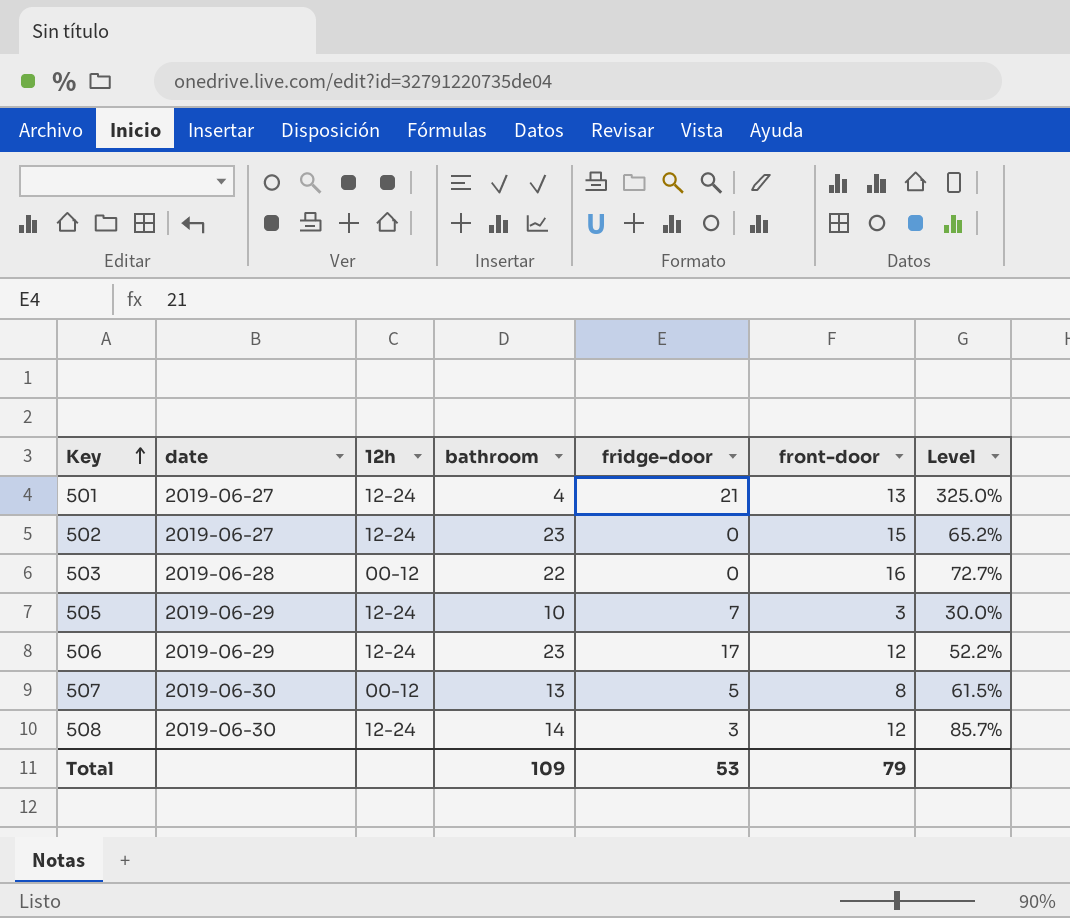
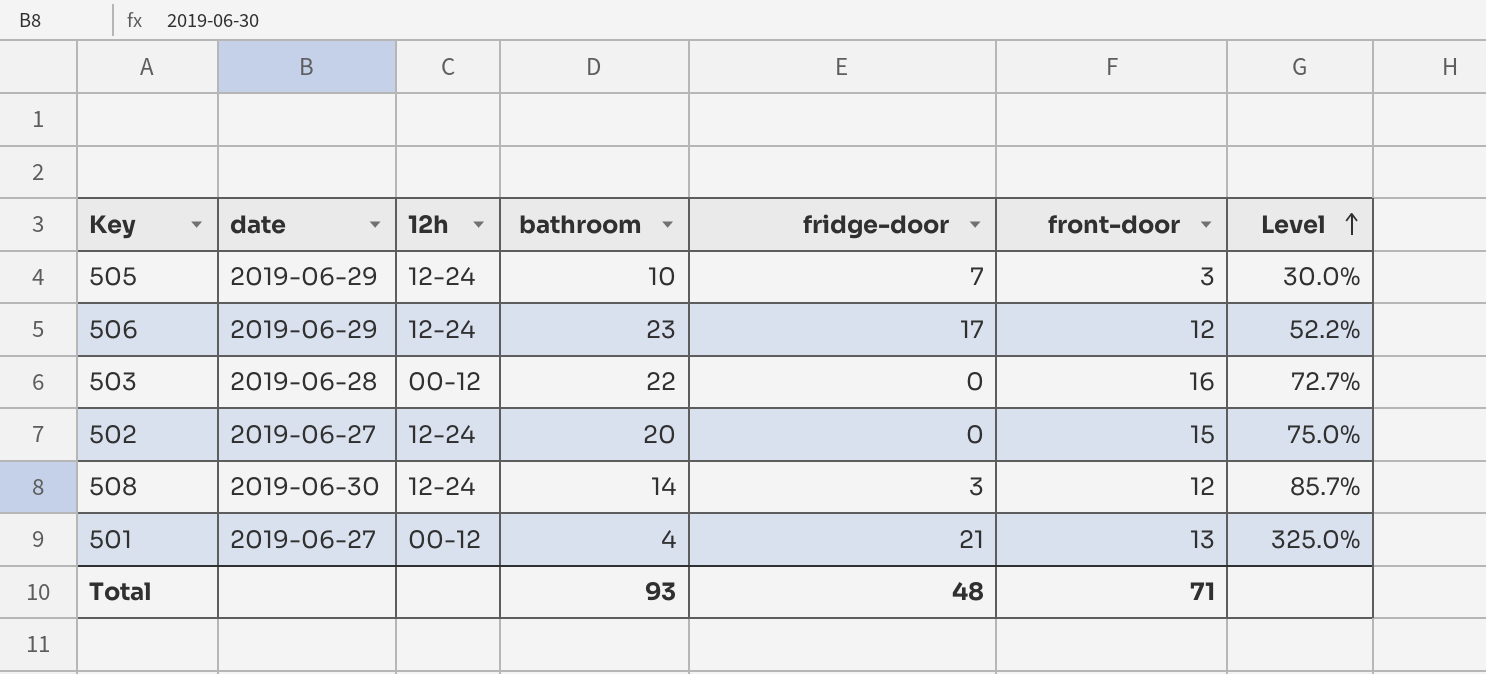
row order: Key ascending -> Level ascending
row 507: 2019-06-30 | 00-12 | 13 | 5 | 8 | 61.5% -> none
502 | bathroom: 23 -> 20
502 | Level: 65.2% -> 75.0%
501 | 12h: 12-24 -> 00-12
Total | bathroom: 109 -> 93
Total | fridge-door: 53 -> 48
Total | front-door: 79 -> 71

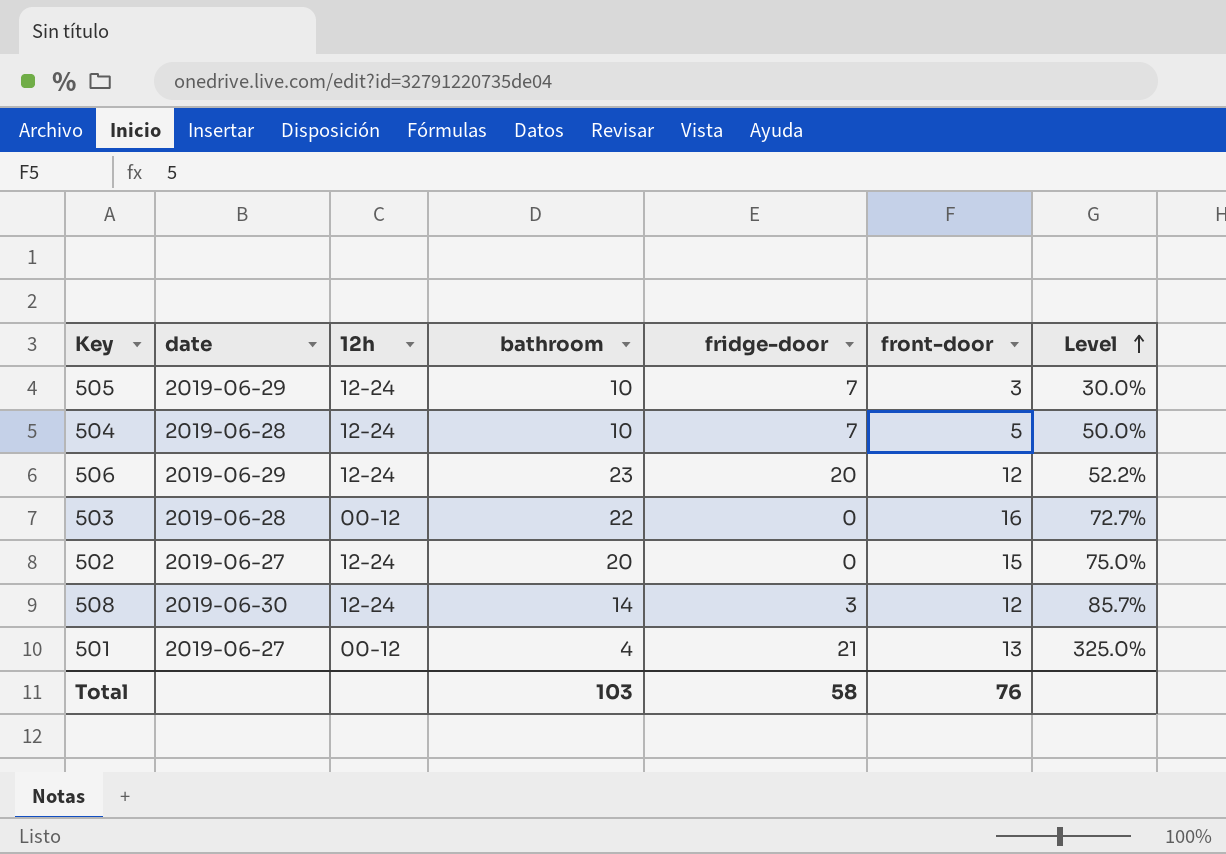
row 504: none -> 2019-06-28 | 12-24 | 10 | 7 | 5 | 50.0%
506 | fridge-door: 17 -> 20
Total | bathroom: 93 -> 103
Total | fridge-door: 48 -> 58
Total | front-door: 71 -> 76

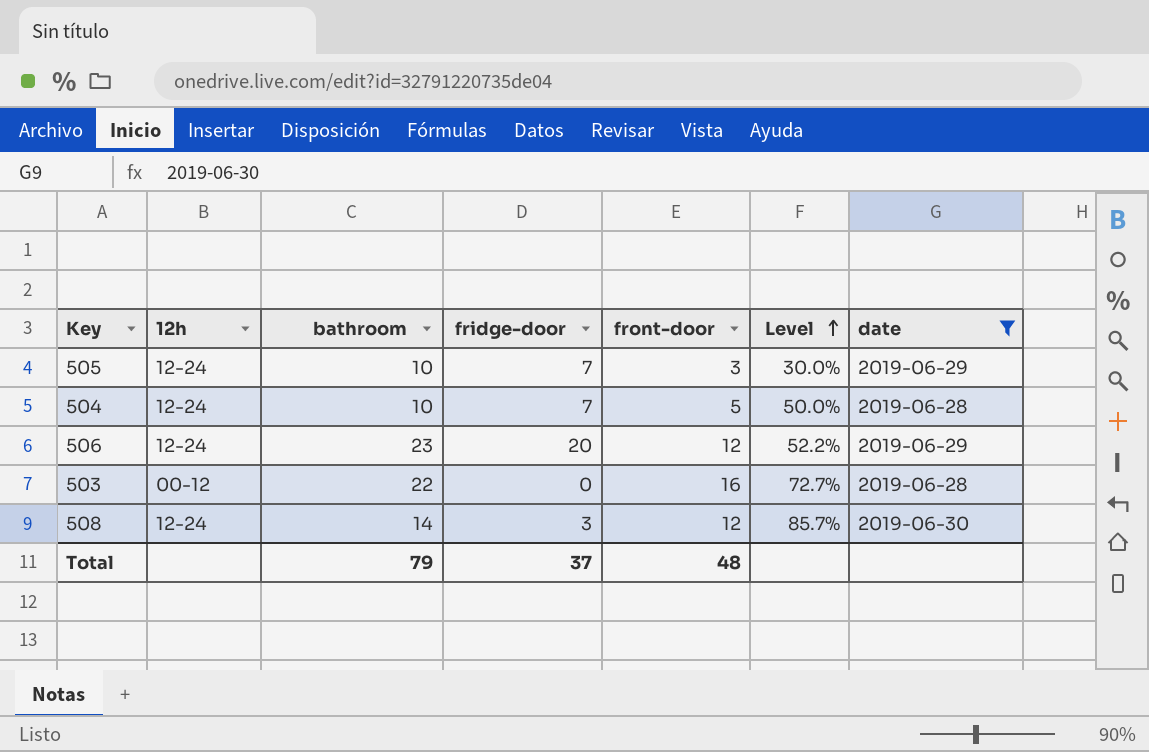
filter: none -> date != 2019-06-27
column date | position: 2 -> 7
Total | bathroom: 103 -> 79
Total | fridge-door: 58 -> 37
Total | front-door: 76 -> 48

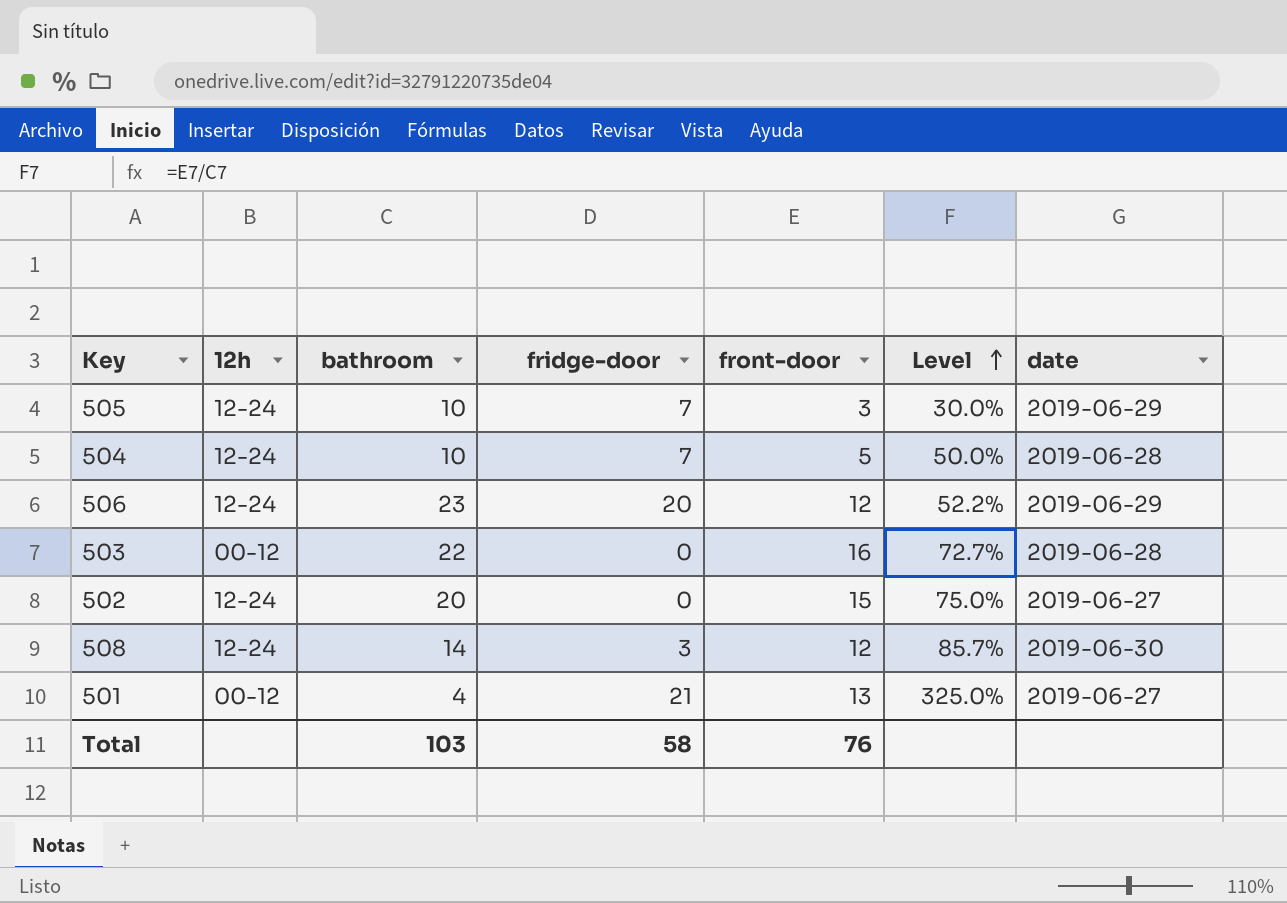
filter: date != 2019-06-27 -> none
Total | bathroom: 79 -> 103
Total | fridge-door: 37 -> 58
Total | front-door: 48 -> 76

